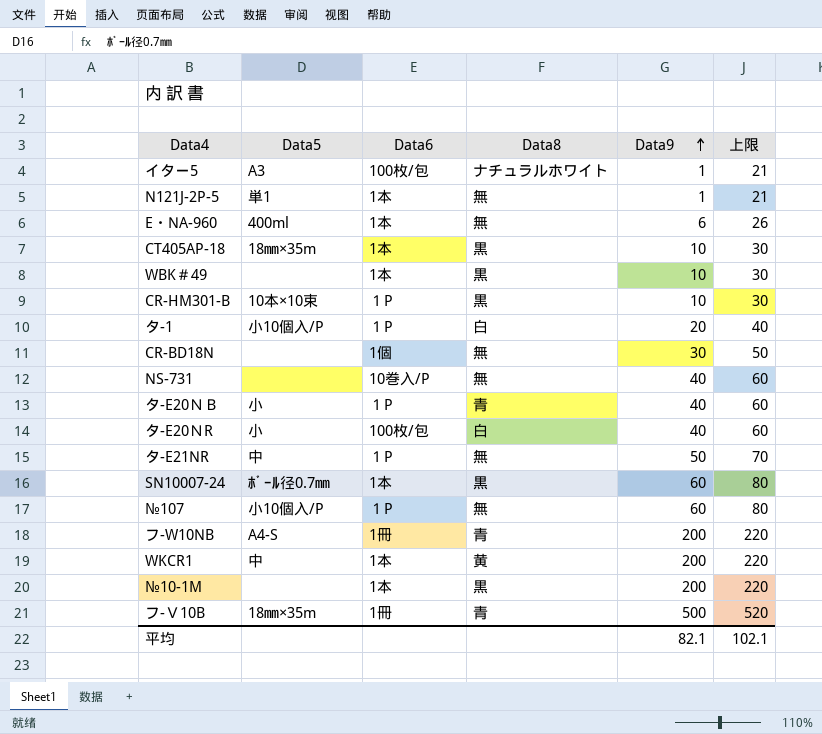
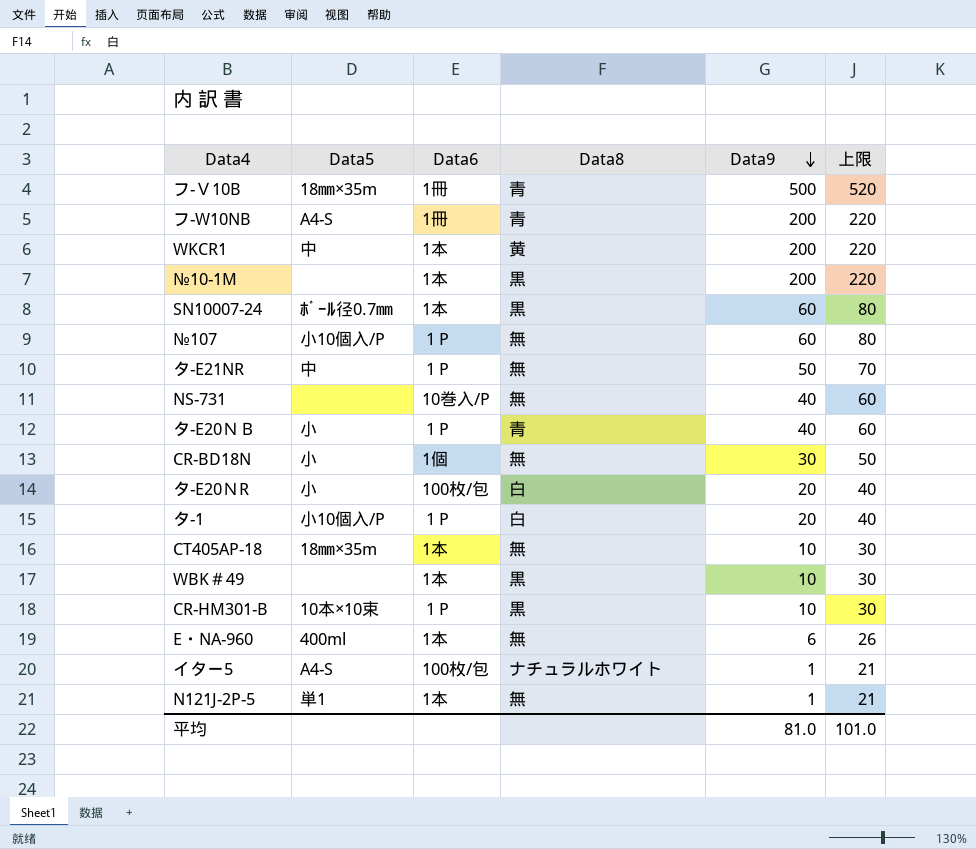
row order: Data9 ascending -> Data9 descending
CR-BD18N | Data5: none -> 小
タ-E20ＮR | Data9: 40 -> 20
タ-E20ＮR | 上限: 60 -> 40
CT405AP-18 | Data8: 黒 -> 無
イター5 | Data5: A3 -> A4-S
平均 | Data9: 82.1 -> 81.0
平均 | 上限: 102.1 -> 101.0

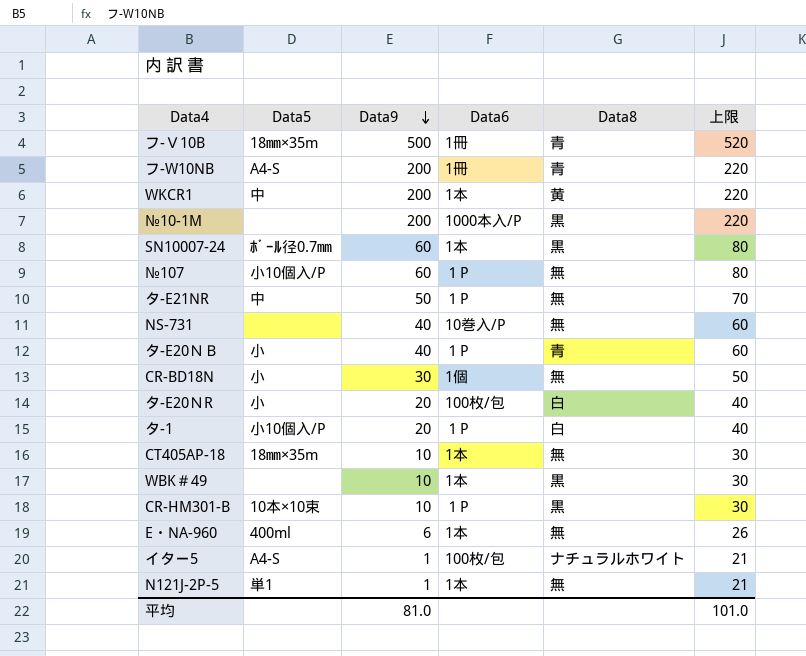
column Data9 | position: 5 -> 3
№10-1M | Data6: 1本 -> 1000本入/P

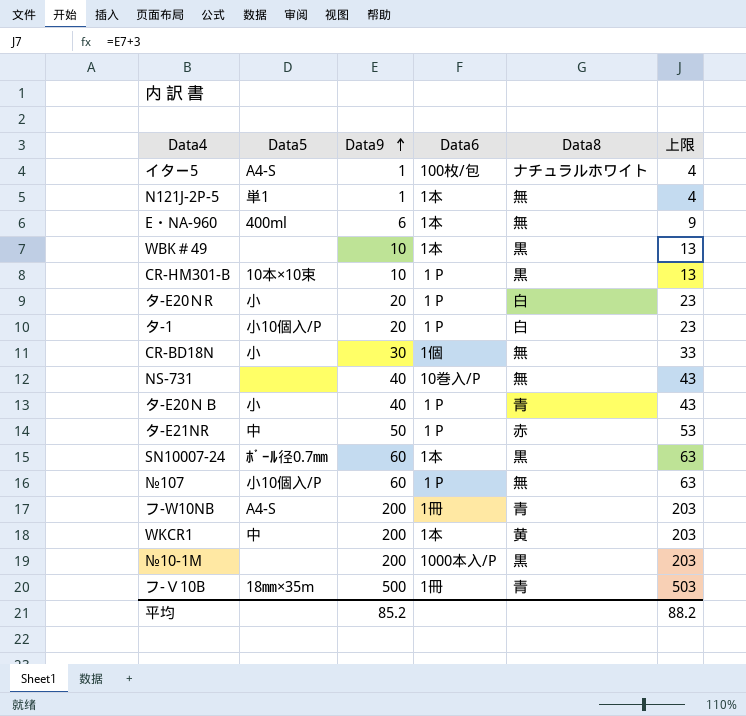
row order: Data9 descending -> Data9 ascending
column 上限 | formula: [Data9] + 20 -> [Data9] + 3
row CT405AP-18: 18㎜×35m | 10 | 1本 | 無 | 30 -> none
タ-E20ＮR | Data6: 100枚/包 -> １P
タ-E21NR | Data8: 無 -> 赤
平均 | Data9: 81.0 -> 85.2
平均 | 上限: 101.0 -> 88.2

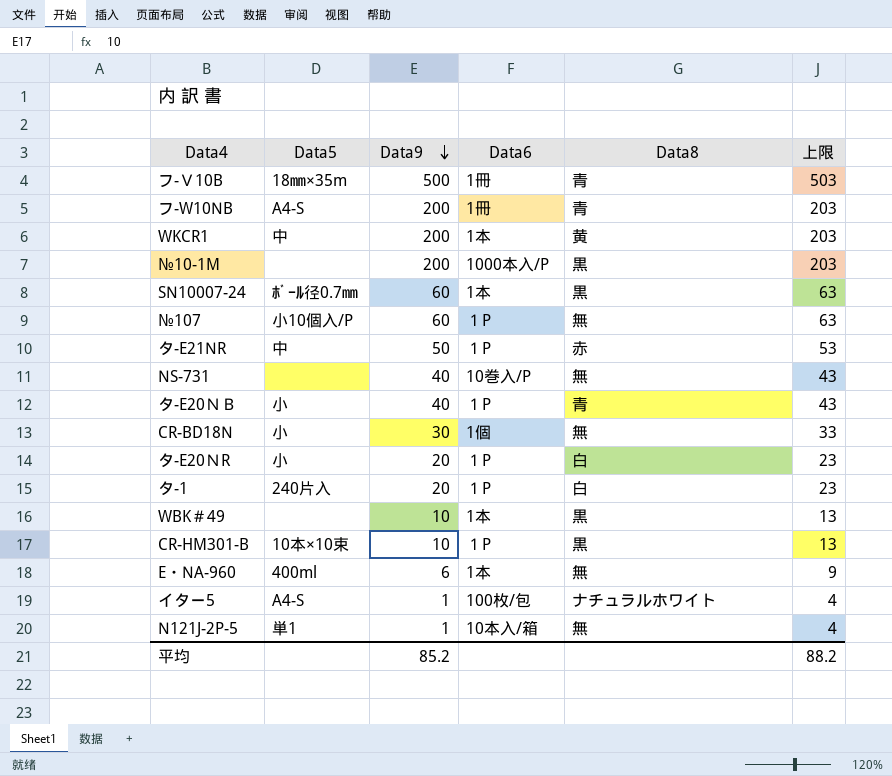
row order: Data9 ascending -> Data9 descending
タ-1 | Data5: 小10個入/P -> 240片入
N121J-2P-5 | Data6: 1本 -> 10本入/箱

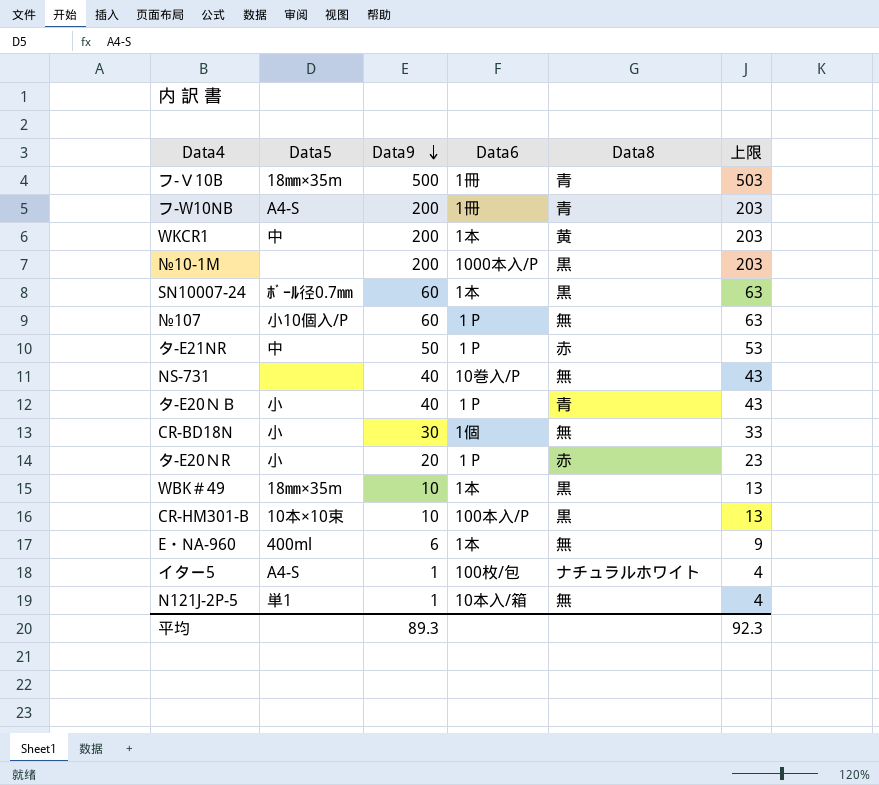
row タ-1: 240片入 | 20 | １P | 白 | 23 -> none
タ-E20ＮR | Data8: 白 -> 赤
WBK＃49 | Data5: none -> 18㎜×35m
CR-HM301-B | Data6: １P -> 100本入/P
平均 | Data9: 85.2 -> 89.3
平均 | 上限: 88.2 -> 92.3

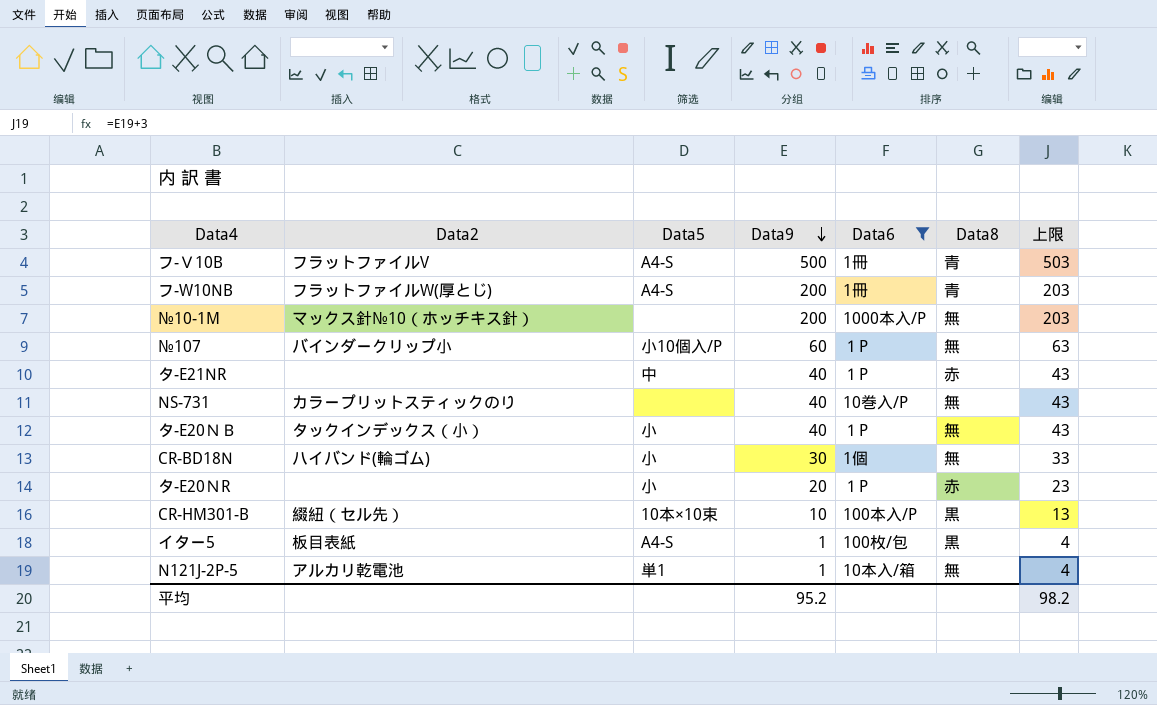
filter: none -> Data6 != 1本
column Data2 | position: none -> 2
フ-Ｖ10B | Data5: 18㎜×35m -> A4-S
№10-1M | Data8: 黒 -> 無
タ-E21NR | Data9: 50 -> 40
タ-E21NR | 上限: 53 -> 43
タ-E20ＮＢ | Data8: 青 -> 無
イター5 | Data8: ナチュラルホワイト -> 黒
平均 | Data9: 89.3 -> 95.2
平均 | 上限: 92.3 -> 98.2

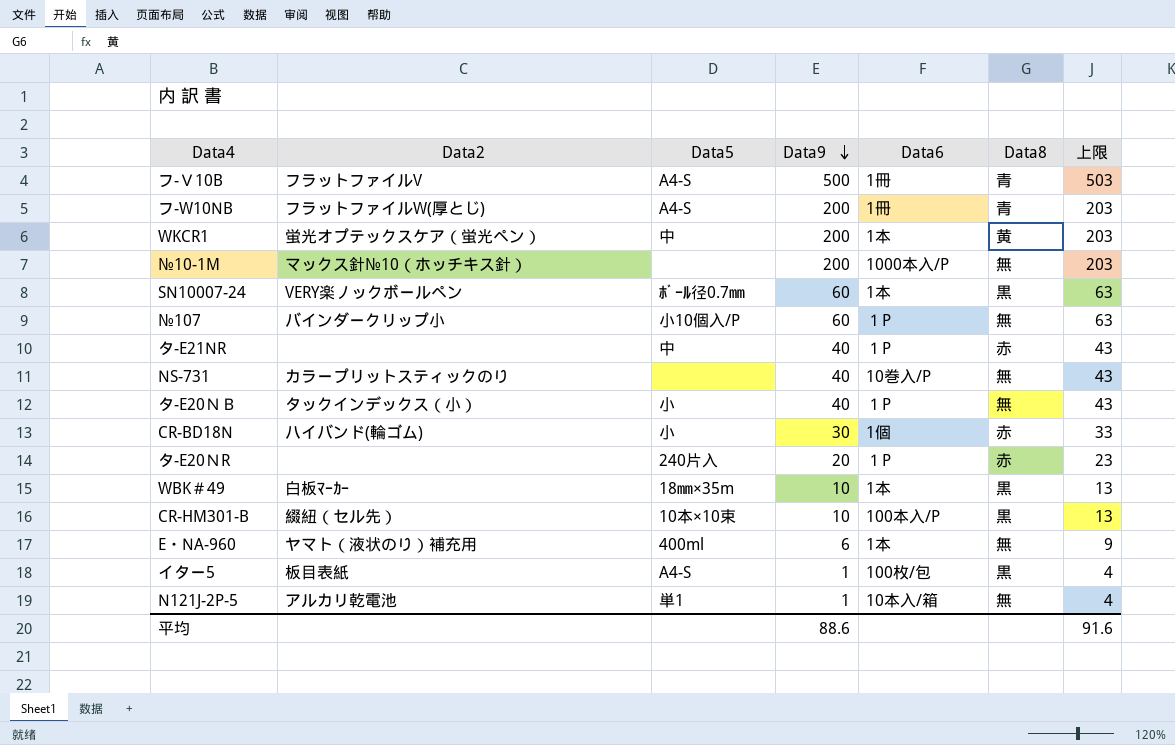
filter: Data6 != 1本 -> none
CR-BD18N | Data8: 無 -> 赤
タ-E20ＮR | Data5: 小 -> 240片入
平均 | Data9: 95.2 -> 88.6
平均 | 上限: 98.2 -> 91.6

